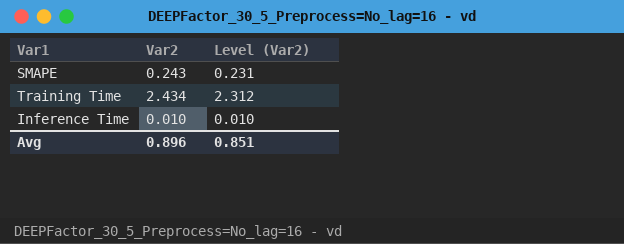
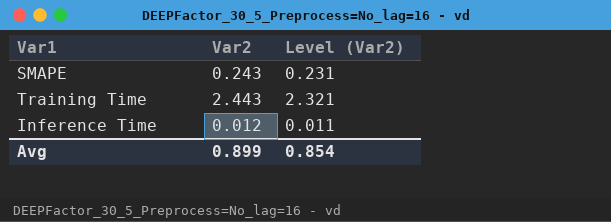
Training Time | Var2: 2.434 -> 2.443
Training Time | Level (Var2): 2.312 -> 2.321
Inference Time | Var2: 0.010 -> 0.012
Inference Time | Level (Var2): 0.010 -> 0.011
Avg | Var2: 0.896 -> 0.899
Avg | Level (Var2): 0.851 -> 0.854

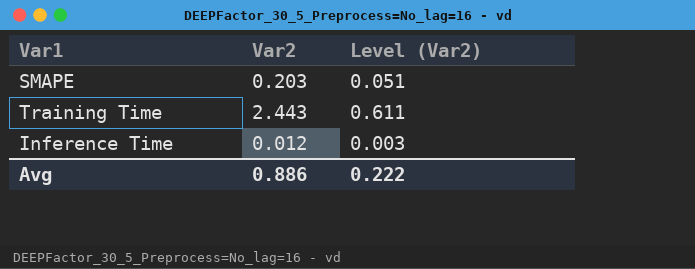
column Level (Var2) | formula: [Var2] * 0.95 -> [Var2] * 0.25
SMAPE | Var2: 0.243 -> 0.203
Avg | Var2: 0.899 -> 0.886
Avg | Level (Var2): 0.854 -> 0.222

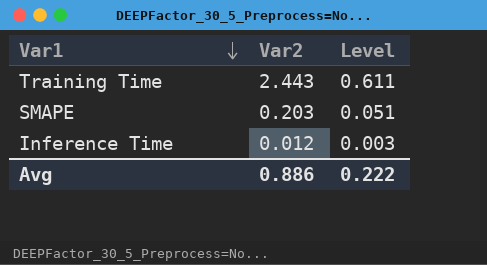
row order: none -> Var1 descending
column name: Level (Var2) -> Level

